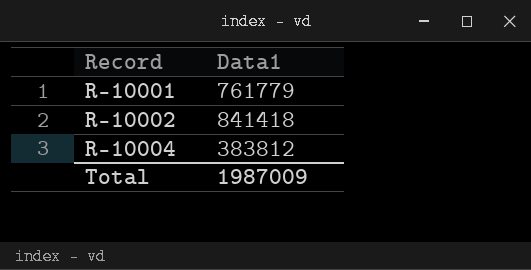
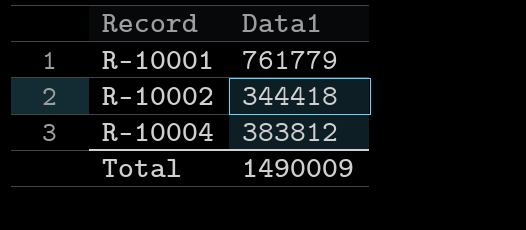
R-10002 | Data1: 841418 -> 344418
Total | Data1: 1987009 -> 1490009

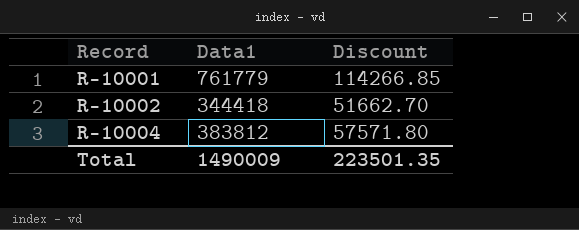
column Discount | formula: none -> [Data1] * 0.15

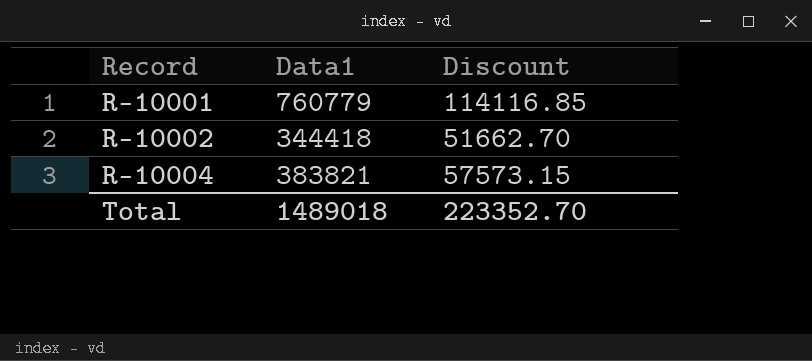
R-10001 | Data1: 761779 -> 760779
R-10001 | Discount: 114266.85 -> 114116.85
R-10004 | Data1: 383812 -> 383821
R-10004 | Discount: 57571.80 -> 57573.15
Total | Data1: 1490009 -> 1489018
Total | Discount: 223501.35 -> 223352.70

